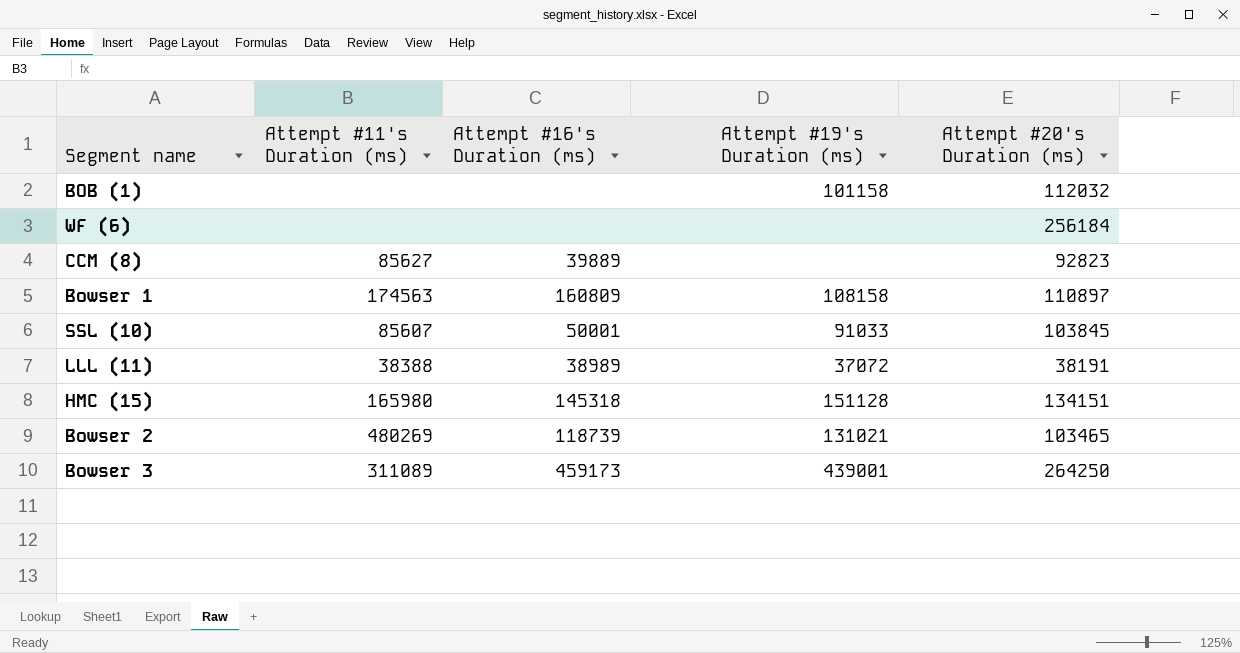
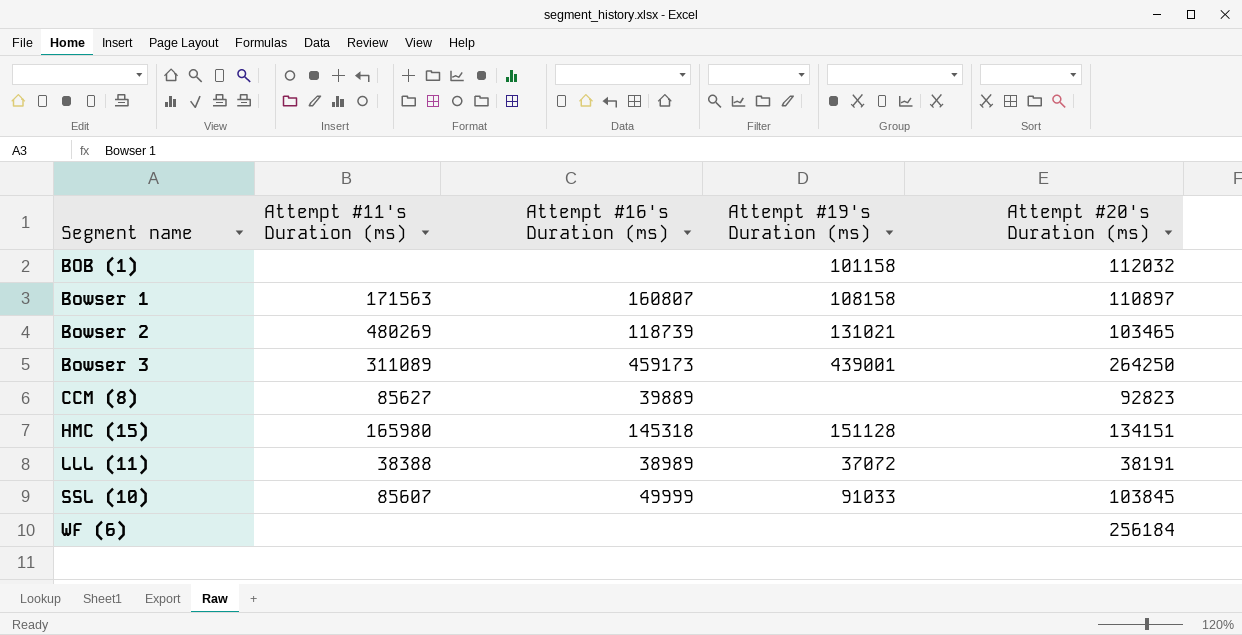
row order: none -> Segment name ascending
Bowser 1 | Attempt #11's Duration (ms): 174563 -> 171563
Bowser 1 | Attempt #16's Duration (ms): 160809 -> 160807
SSL (10) | Attempt #16's Duration (ms): 50001 -> 49999

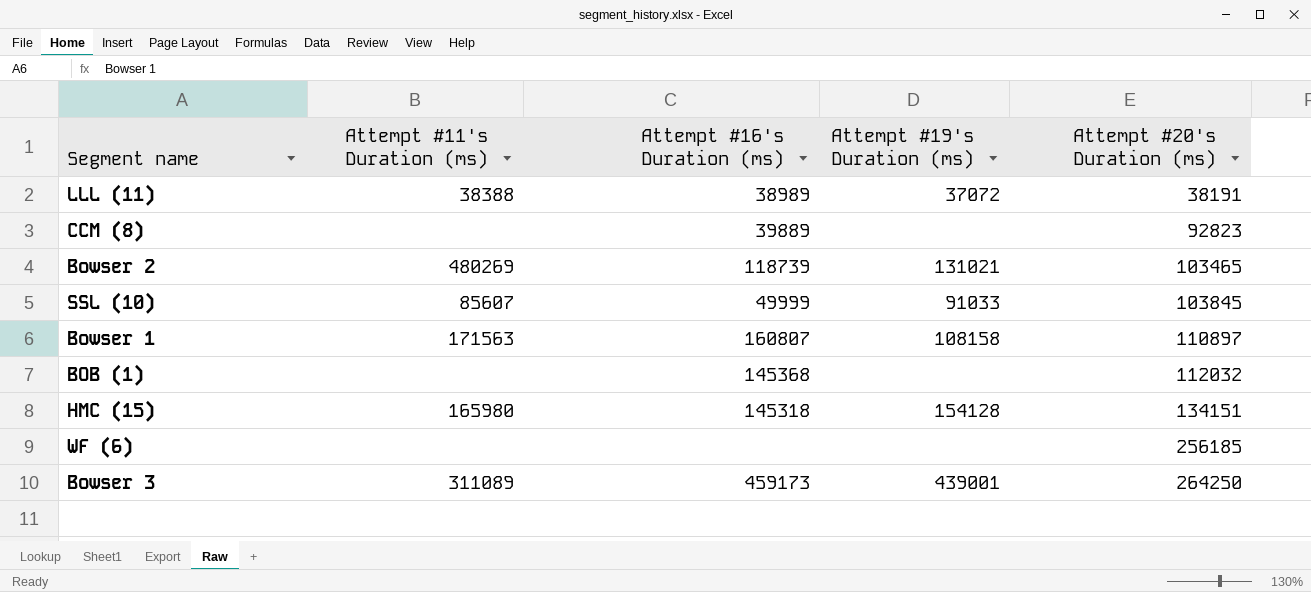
row order: Segment name ascending -> Attempt #20's Duration (ms) ascending
CCM (8) | Attempt #11's Duration (ms): 85627 -> none
BOB (1) | Attempt #16's Duration (ms): none -> 145368
BOB (1) | Attempt #19's Duration (ms): 101158 -> none
HMC (15) | Attempt #19's Duration (ms): 151128 -> 154128
WF (6) | Attempt #20's Duration (ms): 256184 -> 256185

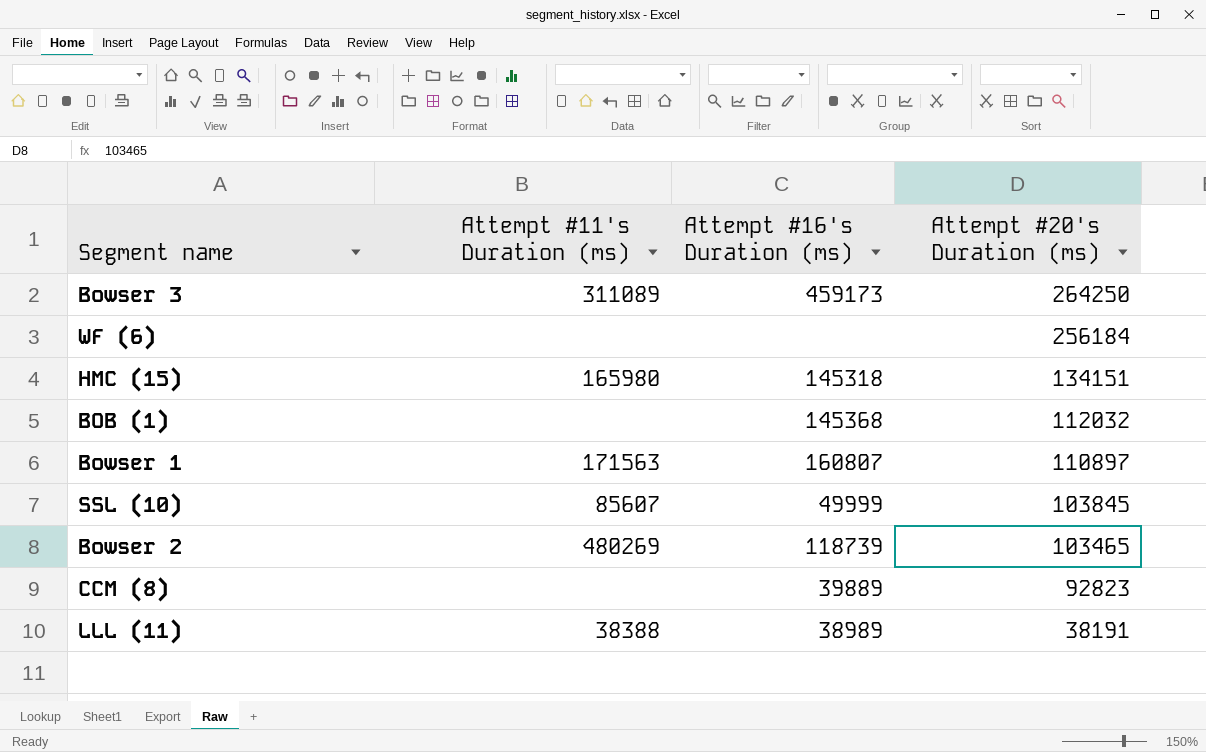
row order: Attempt #20's Duration (ms) ascending -> Attempt #20's Duration (ms) descending
column Attempt #19's Duration (ms) | position: 4 -> none
WF (6) | Attempt #20's Duration (ms): 256185 -> 256184

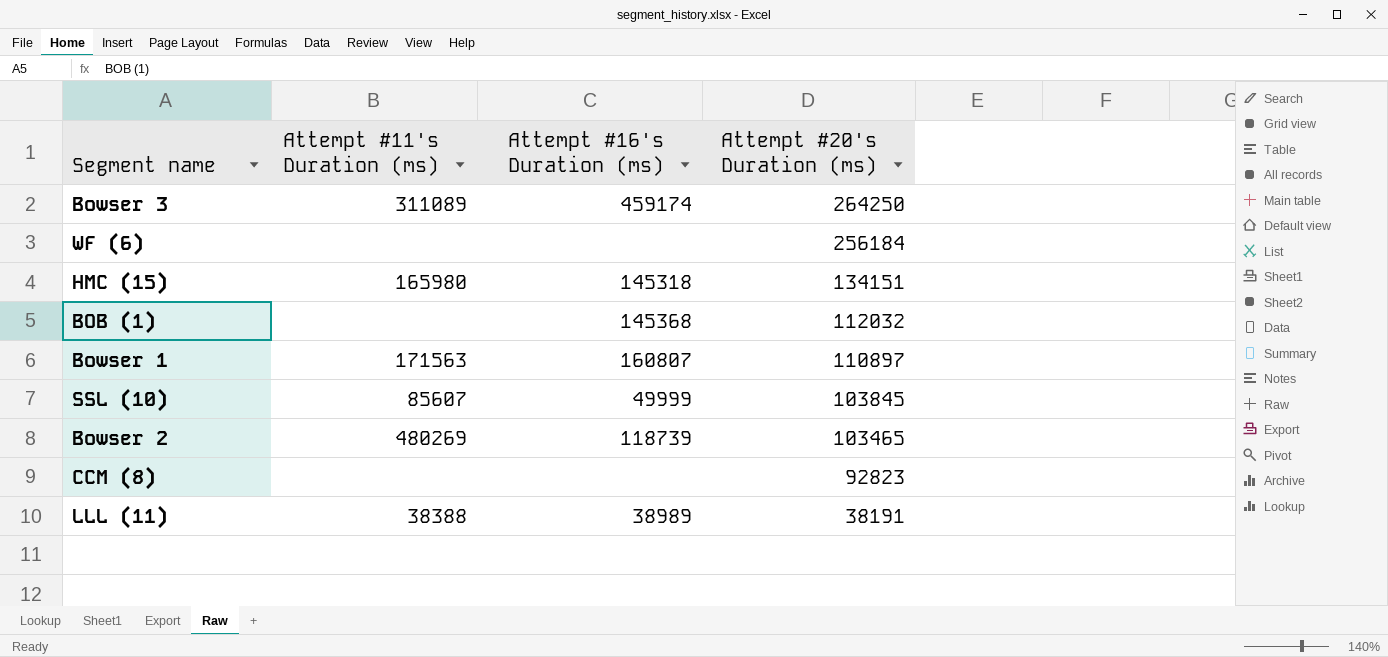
Bowser 3 | Attempt #16's Duration (ms): 459173 -> 459174
CCM (8) | Attempt #16's Duration (ms): 39889 -> none

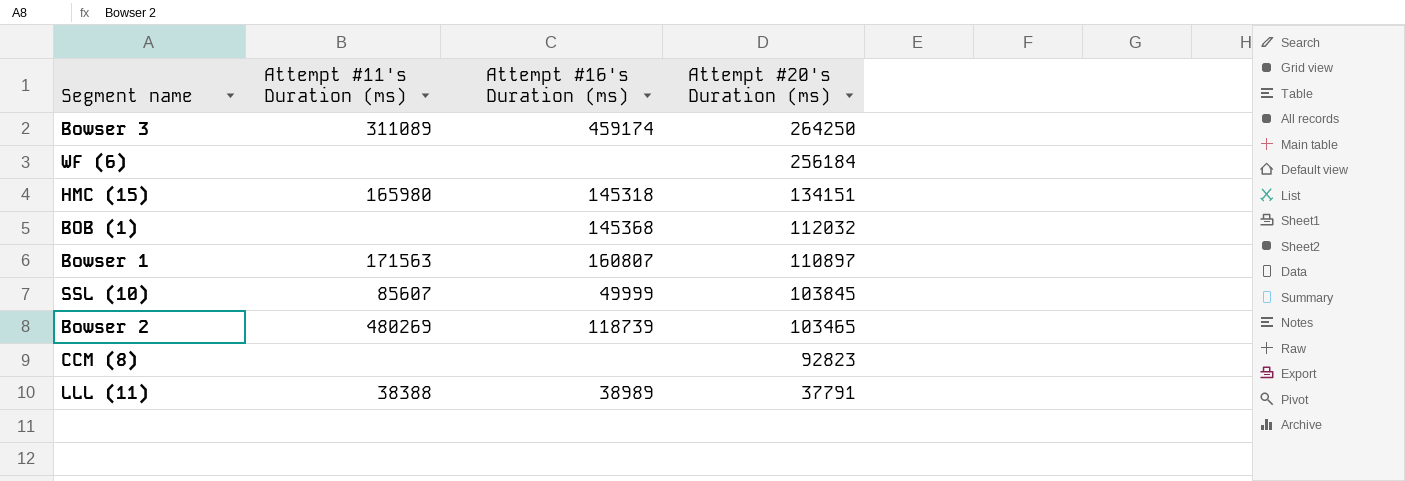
LLL (11) | Attempt #20's Duration (ms): 38191 -> 37791

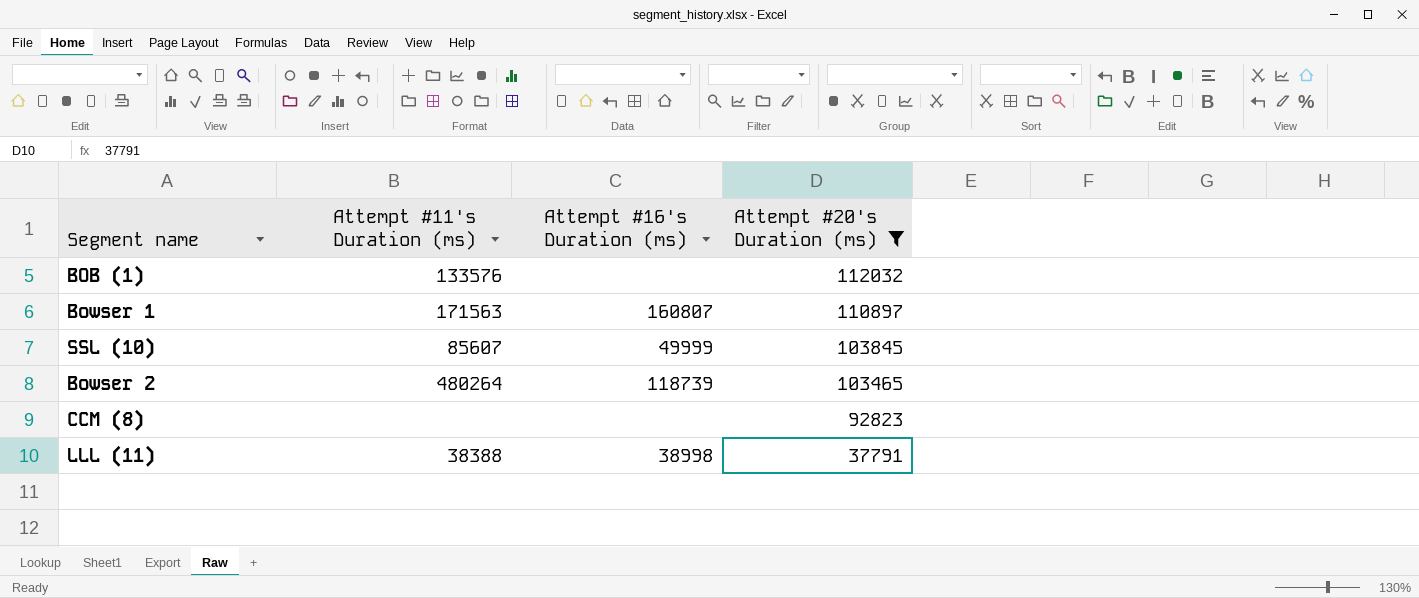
filter: none -> Attempt #20's Duration (ms) <= 112032
BOB (1) | Attempt #11's Duration (ms): none -> 133576
BOB (1) | Attempt #16's Duration (ms): 145368 -> none
Bowser 2 | Attempt #11's Duration (ms): 480269 -> 480264
LLL (11) | Attempt #16's Duration (ms): 38989 -> 38998

